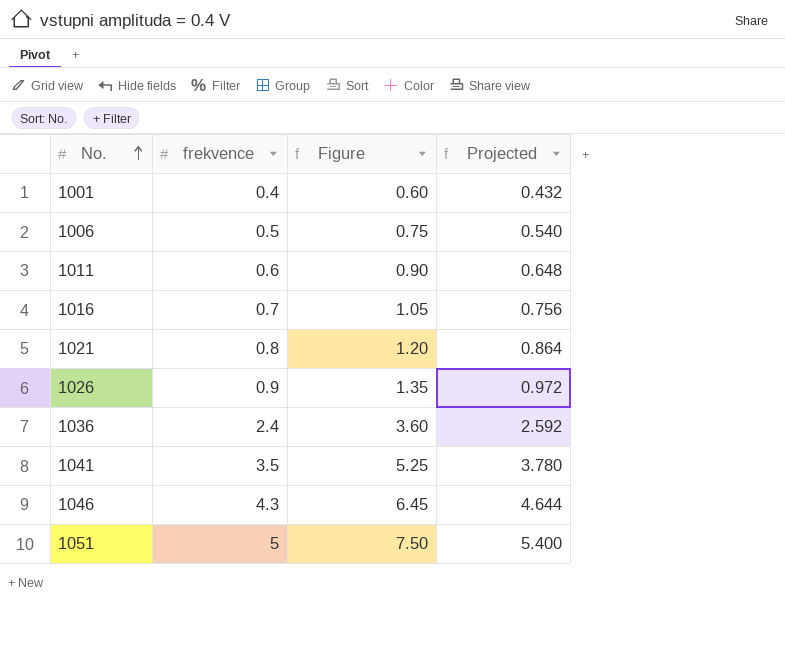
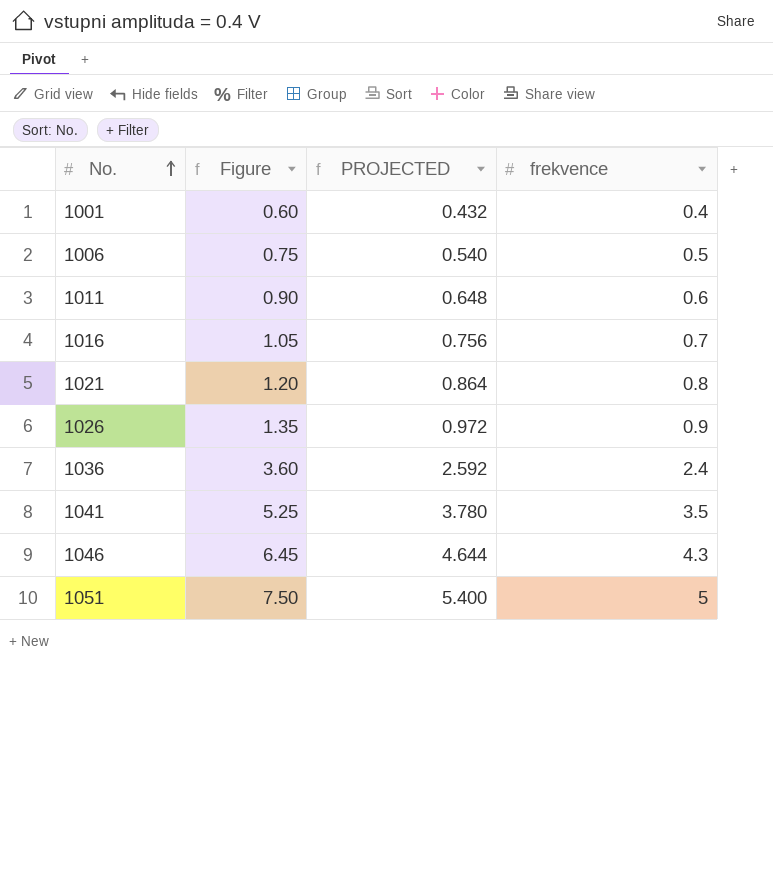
column name: Projected -> PROJECTED
column frekvence | position: 2 -> 4

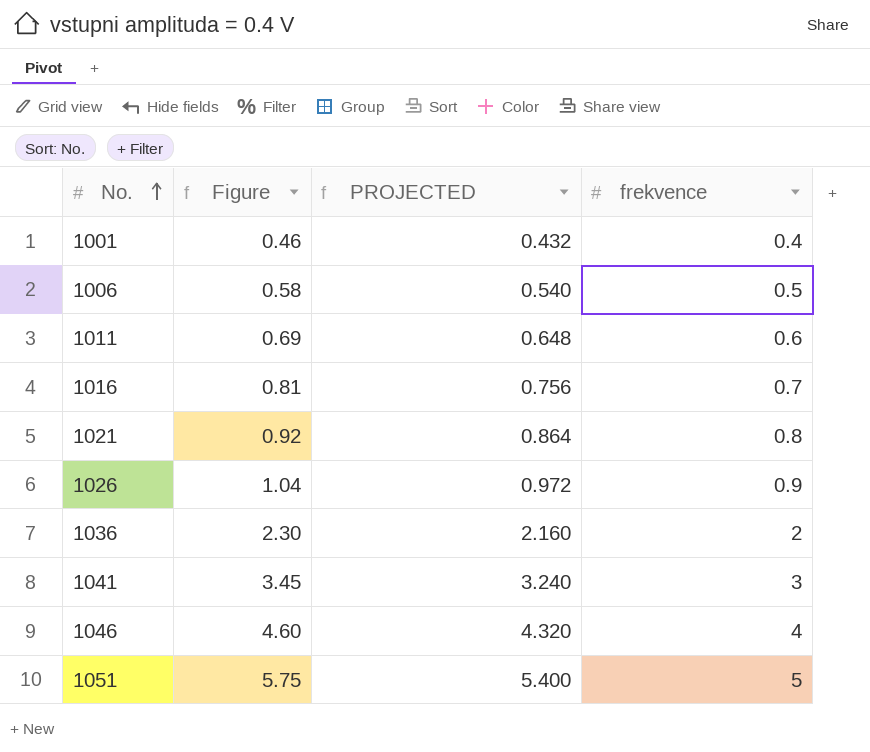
column Figure | formula: [frekvence] * 1.5 -> [frekvence] * 1.15
1036 | PROJECTED: 2.592 -> 2.160
1036 | frekvence: 2.4 -> 2
1041 | PROJECTED: 3.780 -> 3.240
1041 | frekvence: 3.5 -> 3
1046 | PROJECTED: 4.644 -> 4.320
1046 | frekvence: 4.3 -> 4

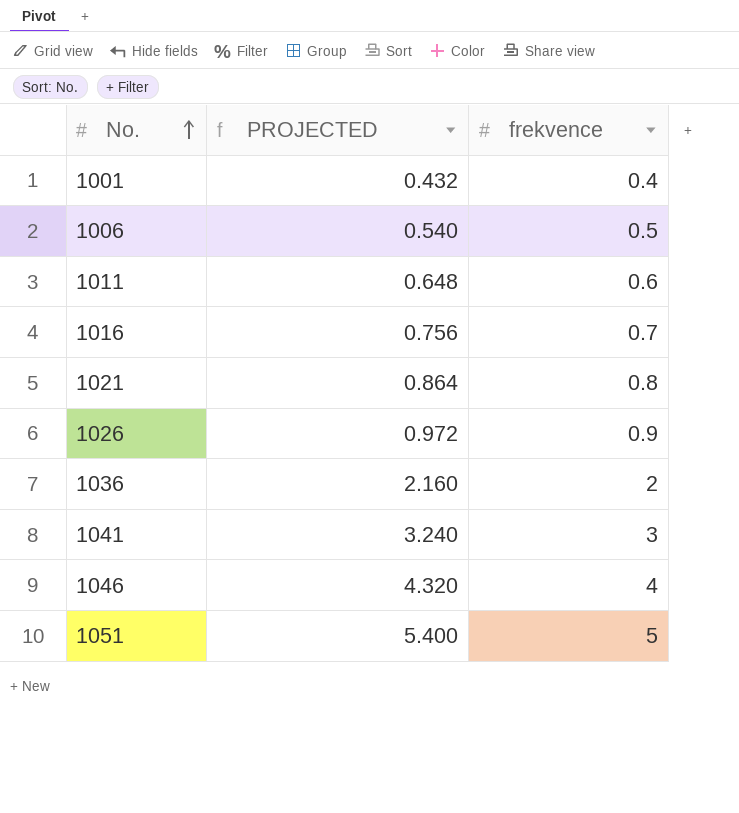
column Figure | formula: [frekvence] * 1.15 -> none

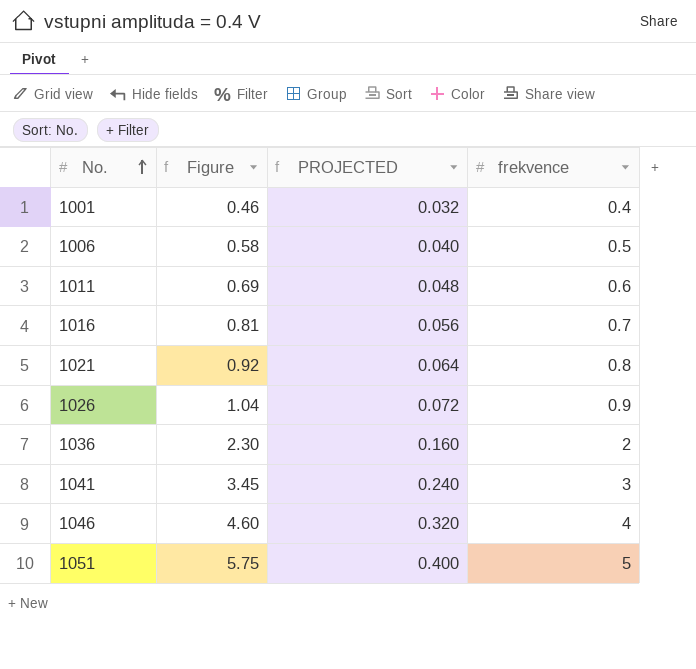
column Figure | formula: none -> [frekvence] * 1.15
column PROJECTED | formula: [frekvence] * 1.08 -> [frekvence] * 0.08

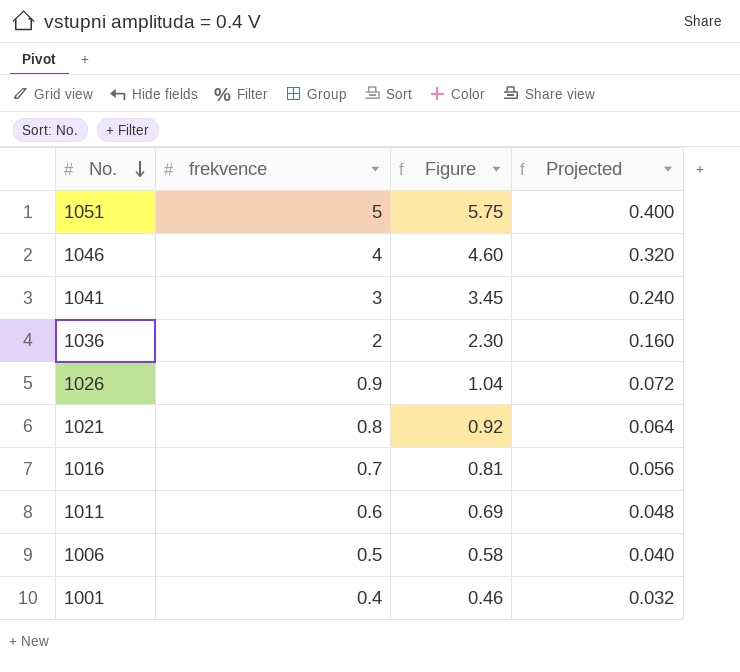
row order: No. ascending -> No. descending
column frekvence | position: 4 -> 2
column name: PROJECTED -> Projected

